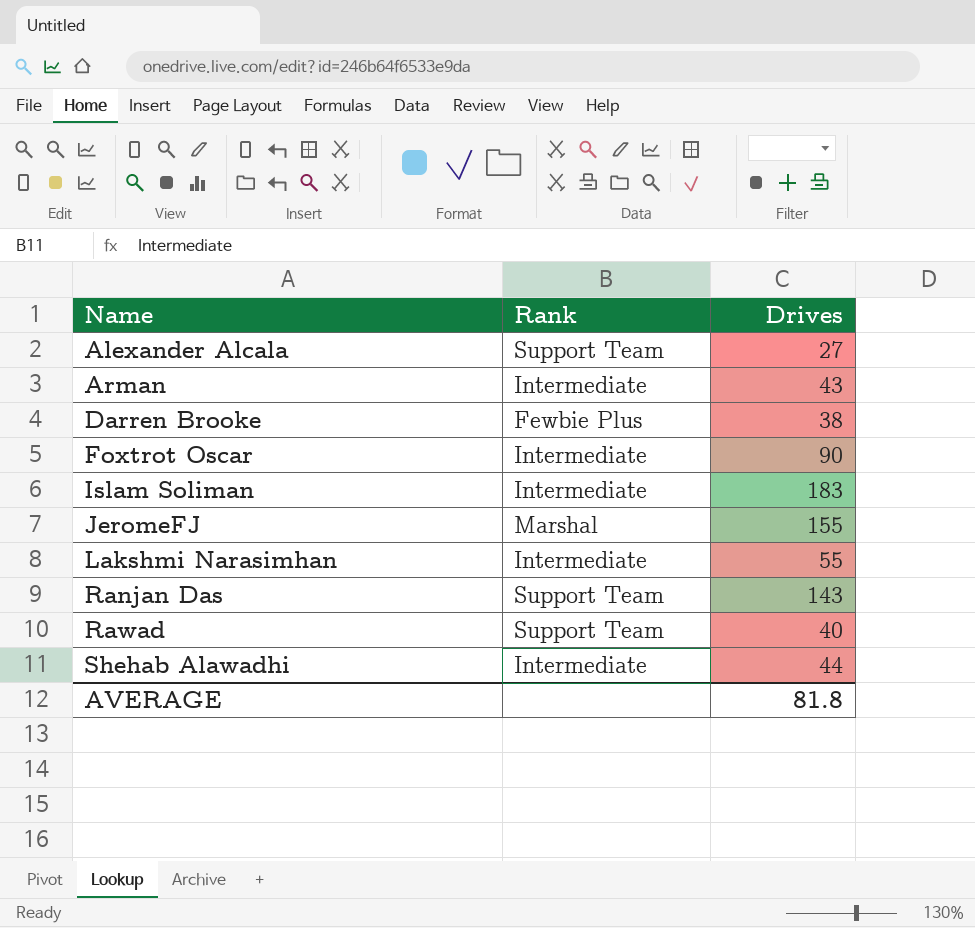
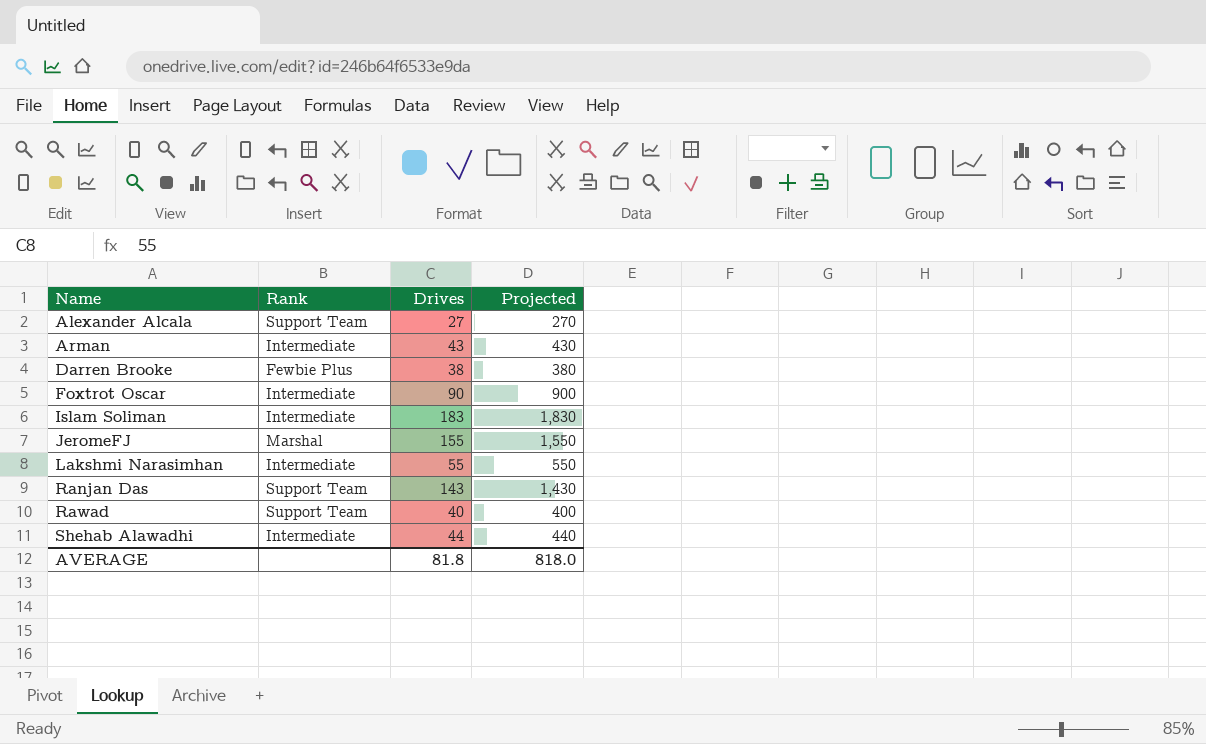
column Projected | formula: none -> [Drives] * 10

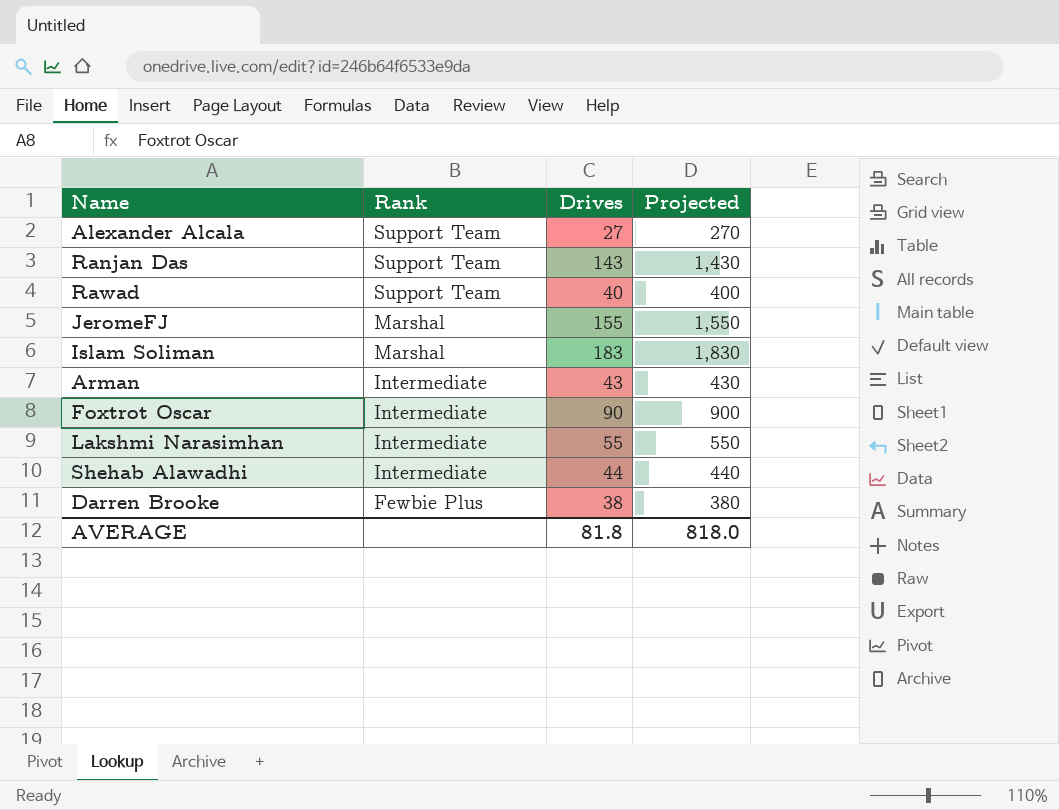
row order: Name ascending -> Rank descending
Islam Soliman | Rank: Intermediate -> Marshal

